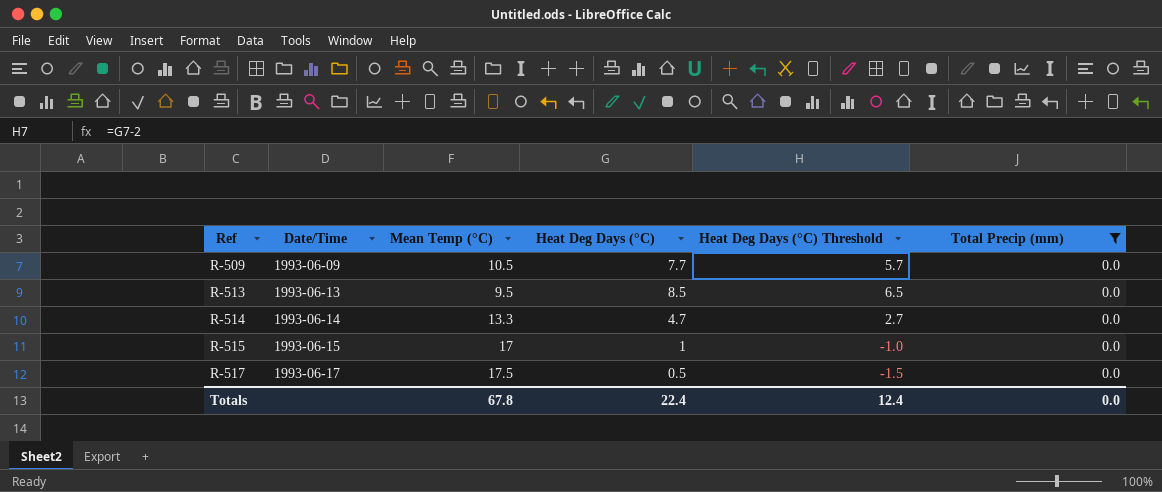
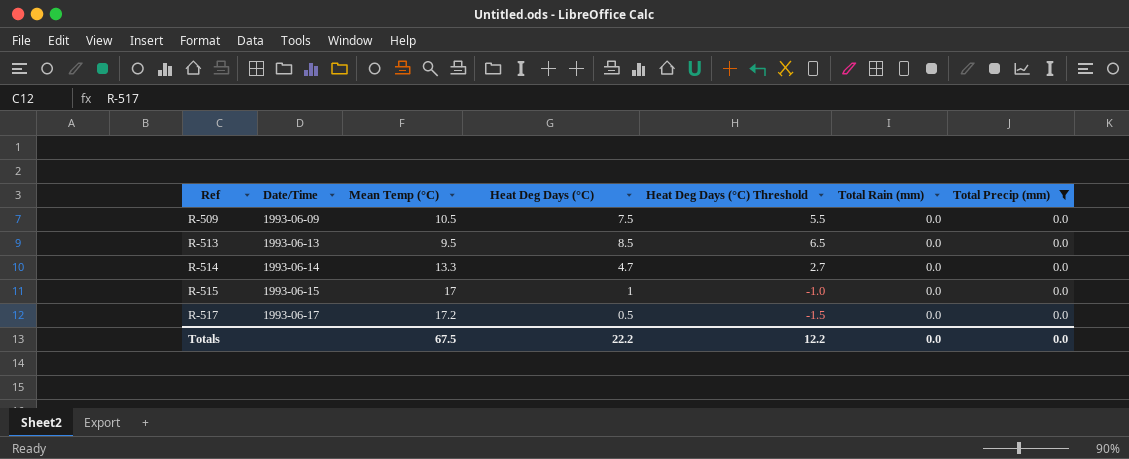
column Total Rain (mm) | position: none -> 6
R-509 | Heat Deg Days (°C): 7.7 -> 7.5
R-509 | Heat Deg Days (°C) Threshold: 5.7 -> 5.5
R-517 | Mean Temp (°C): 17.5 -> 17.2
Totals | Mean Temp (°C): 67.8 -> 67.5
Totals | Heat Deg Days (°C): 22.4 -> 22.2
Totals | Heat Deg Days (°C) Threshold: 12.4 -> 12.2

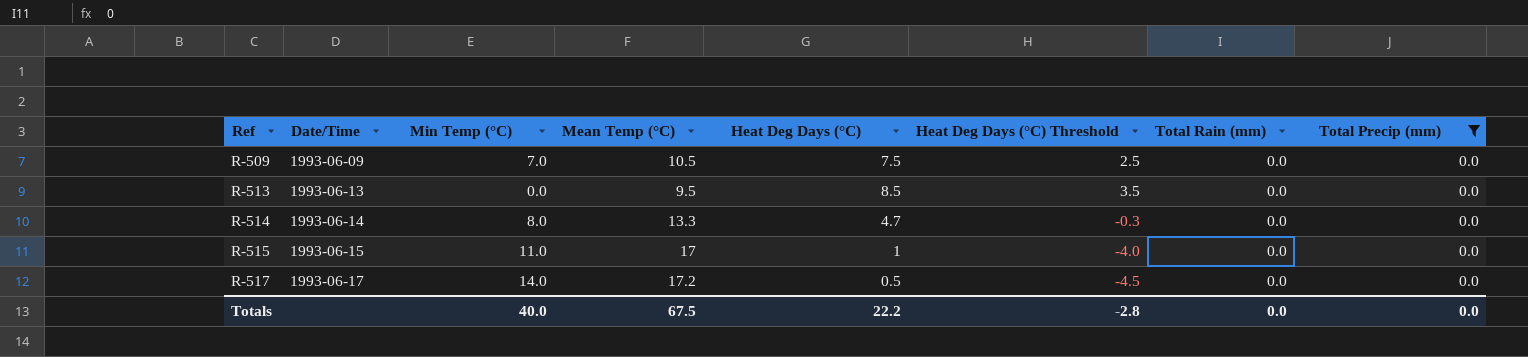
column Min Temp (°C) | position: none -> 3
column Heat Deg Days (°C) Threshold | formula: [Heat Deg Days (°C)] - 2 -> [Heat Deg Days (°C)] - 5
Totals | Heat Deg Days (°C) Threshold: 12.2 -> -2.8

